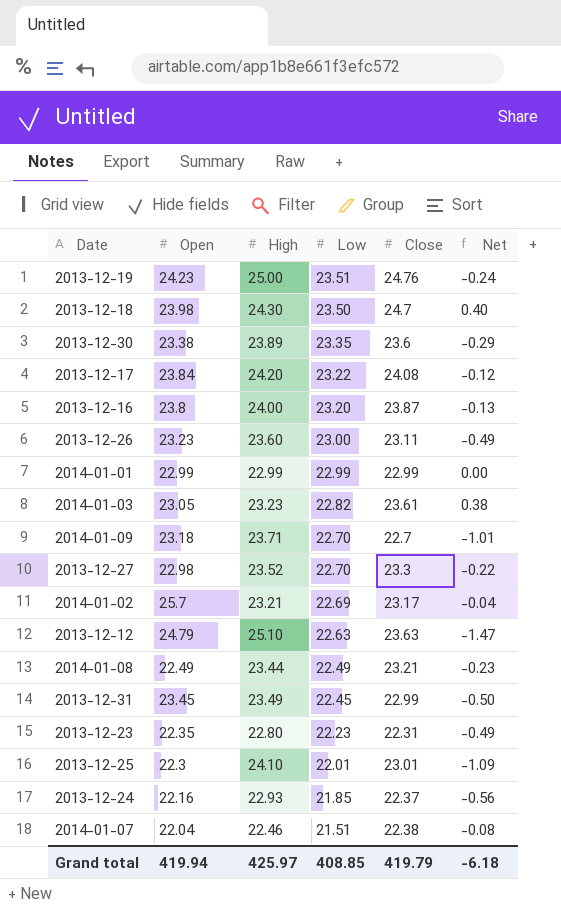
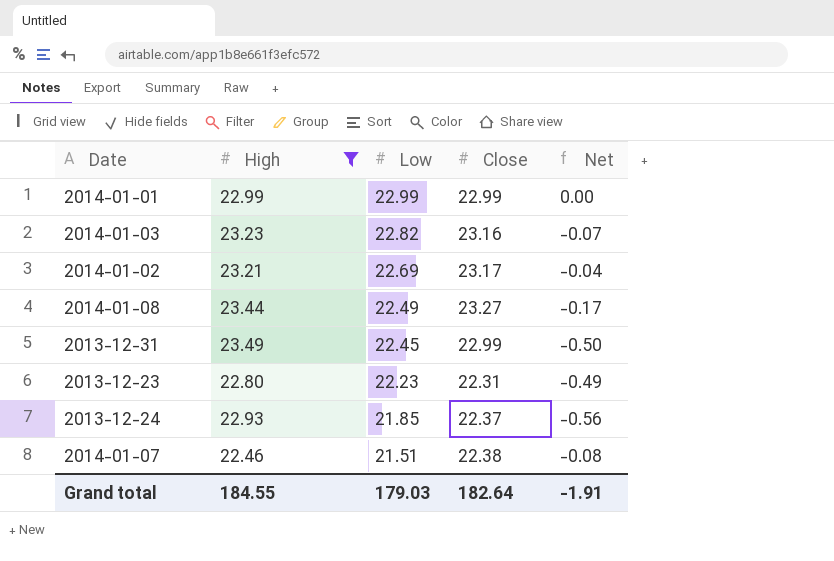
filter: none -> High <= 23.49
column Open | position: 2 -> none
2014-01-03 | Close: 23.61 -> 23.16
2014-01-03 | Net: 0.38 -> -0.07
2014-01-08 | Close: 23.21 -> 23.27
2014-01-08 | Net: -0.23 -> -0.17
Grand total | High: 425.97 -> 184.55
Grand total | Low: 408.85 -> 179.03
Grand total | Close: 419.79 -> 182.64
Grand total | Net: -6.18 -> -1.91

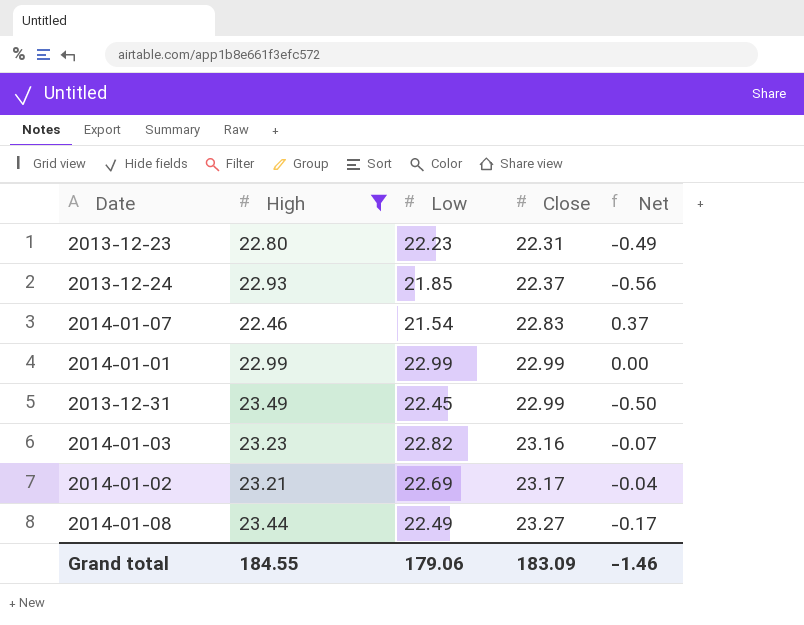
row order: Low descending -> Close ascending
2014-01-07 | Low: 21.51 -> 21.54
2014-01-07 | Close: 22.38 -> 22.83
2014-01-07 | Net: -0.08 -> 0.37
Grand total | Low: 179.03 -> 179.06
Grand total | Close: 182.64 -> 183.09
Grand total | Net: -1.91 -> -1.46

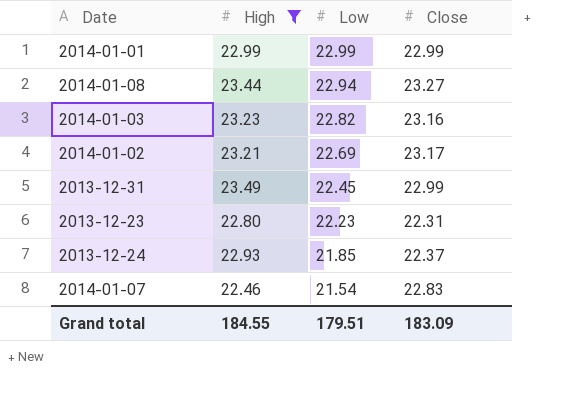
row order: Close ascending -> Low descending
column Net | formula: [Close] - [High] -> none
2014-01-08 | Low: 22.49 -> 22.94
Grand total | Low: 179.06 -> 179.51

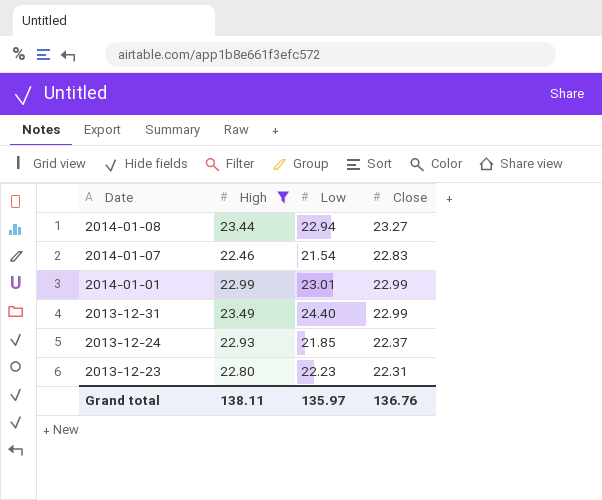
row order: Low descending -> Date descending
row 2014-01-03: 23.23 | 22.82 | 23.16 -> none
row 2014-01-02: 23.21 | 22.69 | 23.17 -> none
2014-01-01 | Low: 22.99 -> 23.01
2013-12-31 | Low: 22.45 -> 24.40
Grand total | High: 184.55 -> 138.11
Grand total | Low: 179.51 -> 135.97
Grand total | Close: 183.09 -> 136.76

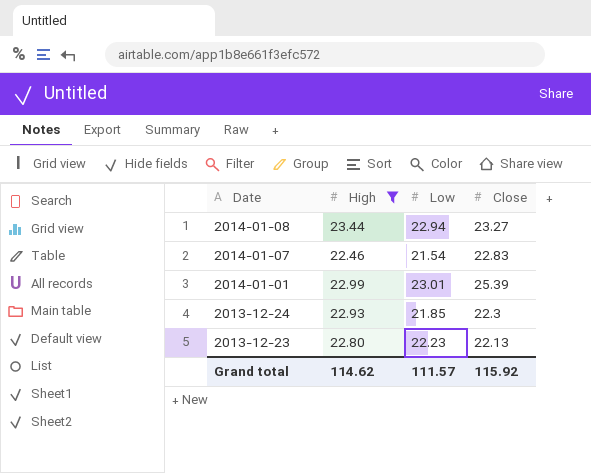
row 2013-12-31: 23.49 | 24.40 | 22.99 -> none
2014-01-01 | Close: 22.99 -> 25.39
2013-12-24 | Close: 22.37 -> 22.3
2013-12-23 | Close: 22.31 -> 22.13
Grand total | High: 138.11 -> 114.62
Grand total | Low: 135.97 -> 111.57
Grand total | Close: 136.76 -> 115.92

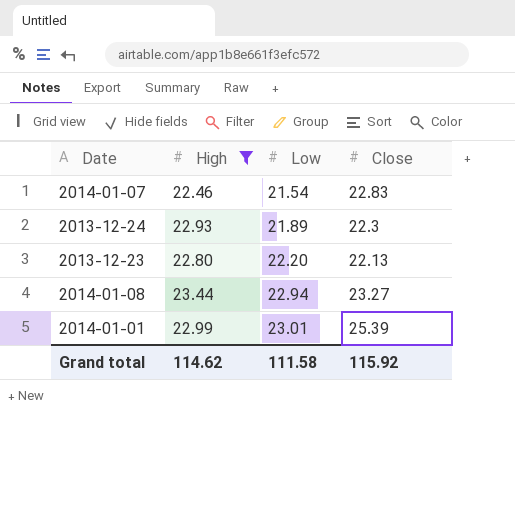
row order: Date descending -> Low ascending
2013-12-24 | Low: 21.85 -> 21.89
2013-12-23 | Low: 22.23 -> 22.20
Grand total | Low: 111.57 -> 111.58

